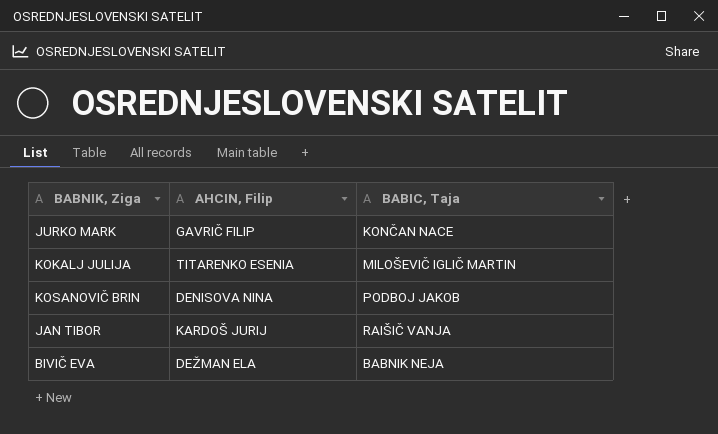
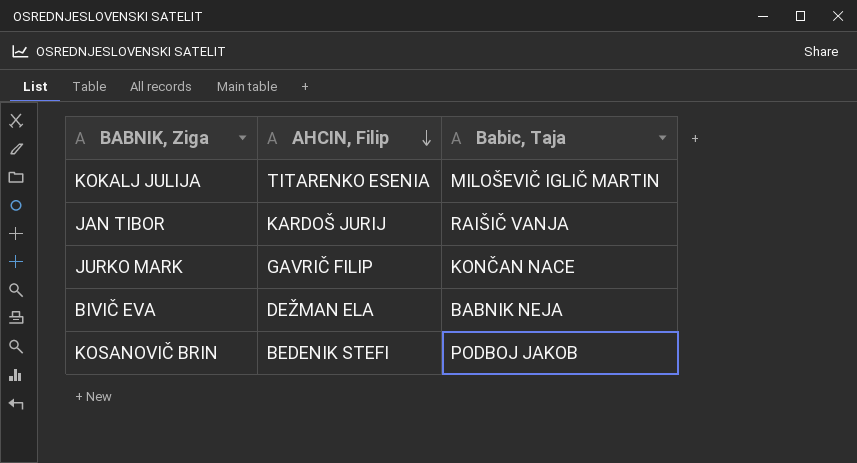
row order: none -> AHCIN, Filip descending
column name: BABIC, Taja -> Babic, Taja
KOSANOVIČ BRIN | AHCIN, Filip: DENISOVA NINA -> BEDENIK STEFI

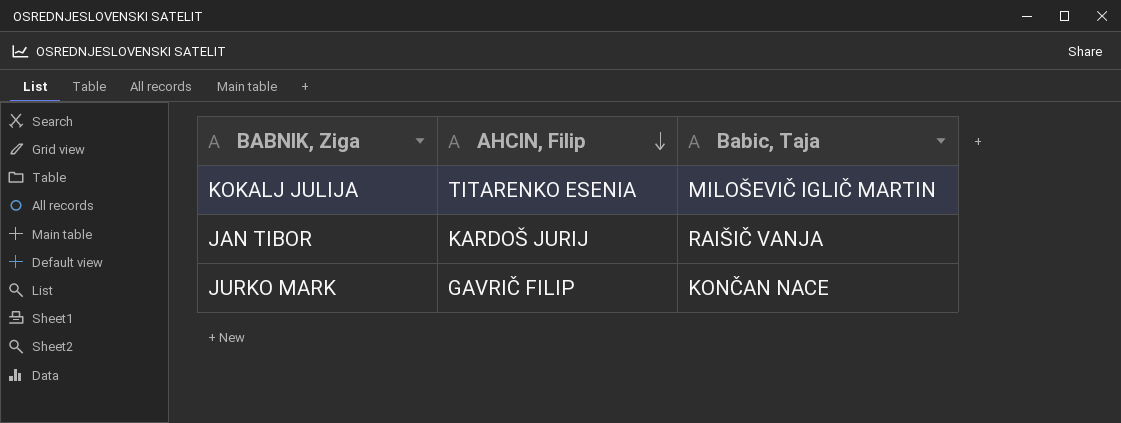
row BIVIČ EVA: DEŽMAN ELA | BABNIK NEJA -> none
row KOSANOVIČ BRIN: BEDENIK STEFI | PODBOJ JAKOB -> none

